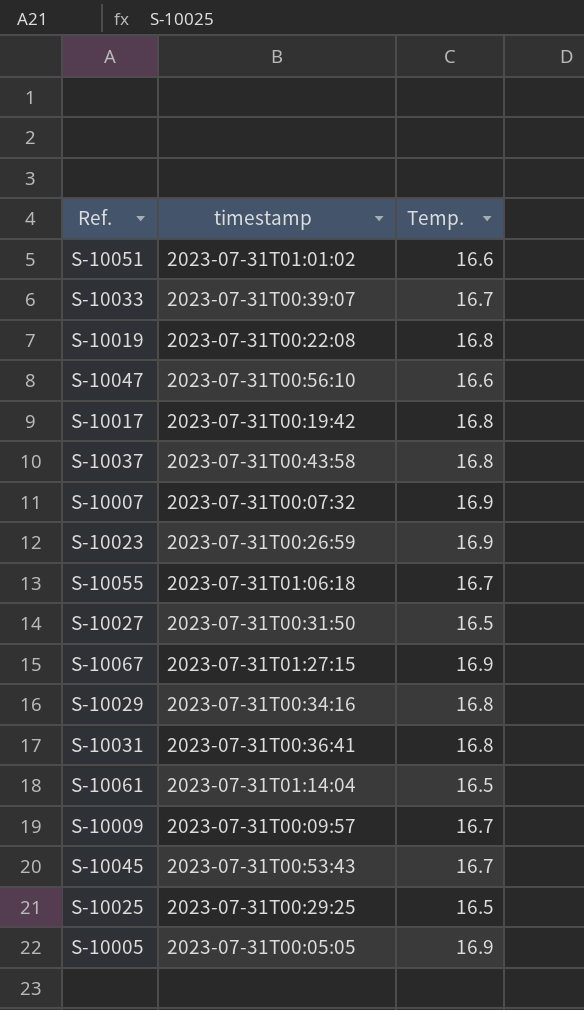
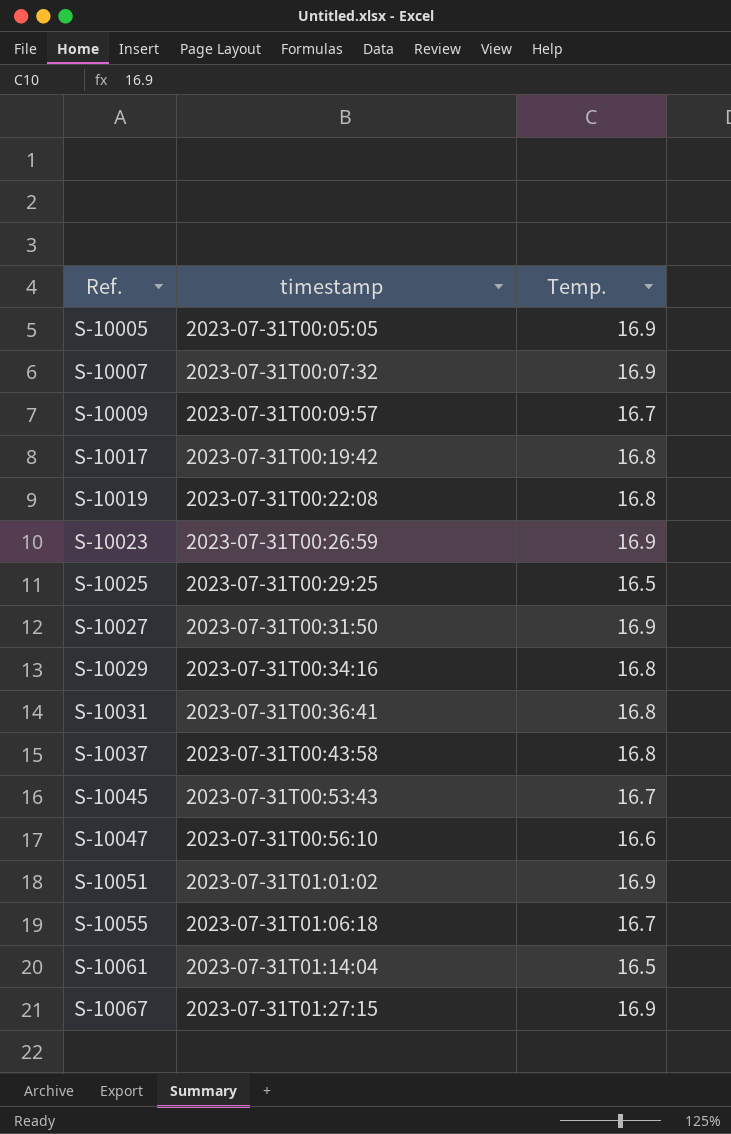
row order: none -> Ref. ascending
row S-10033: 2023-07-31T00:39:07 | 16.7 -> none
S-10027 | Temp.: 16.5 -> 16.9
S-10051 | Temp.: 16.6 -> 16.9

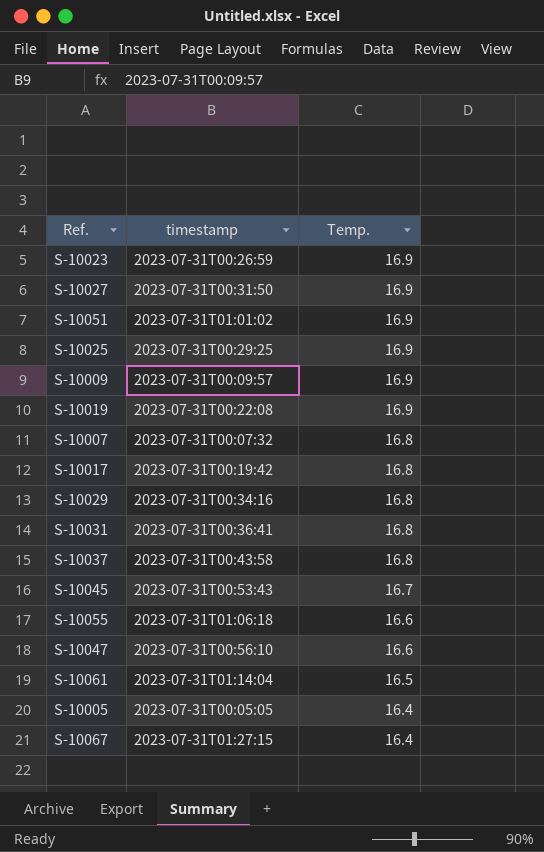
row order: Ref. ascending -> Temp. descending
S-10025 | Temp.: 16.5 -> 16.9
S-10009 | Temp.: 16.7 -> 16.9
S-10019 | Temp.: 16.8 -> 16.9
S-10007 | Temp.: 16.9 -> 16.8
S-10055 | Temp.: 16.7 -> 16.6
S-10005 | Temp.: 16.9 -> 16.4
S-10067 | Temp.: 16.9 -> 16.4

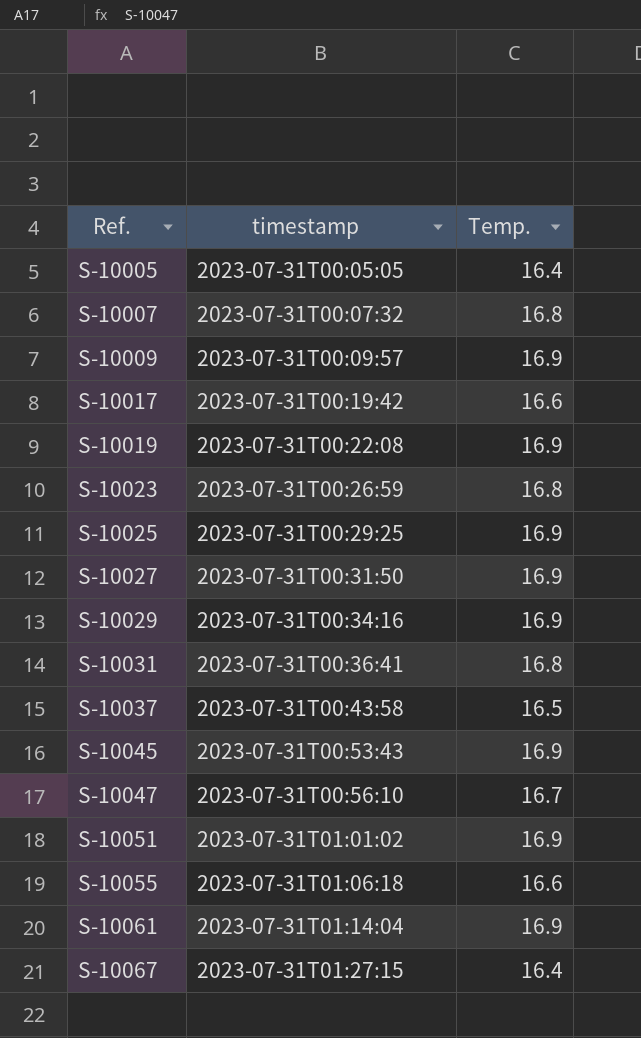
row order: Temp. descending -> Ref. ascending
S-10017 | Temp.: 16.8 -> 16.6
S-10023 | Temp.: 16.9 -> 16.8
S-10029 | Temp.: 16.8 -> 16.9
S-10037 | Temp.: 16.8 -> 16.5
S-10045 | Temp.: 16.7 -> 16.9
S-10047 | Temp.: 16.6 -> 16.7
S-10061 | Temp.: 16.5 -> 16.9

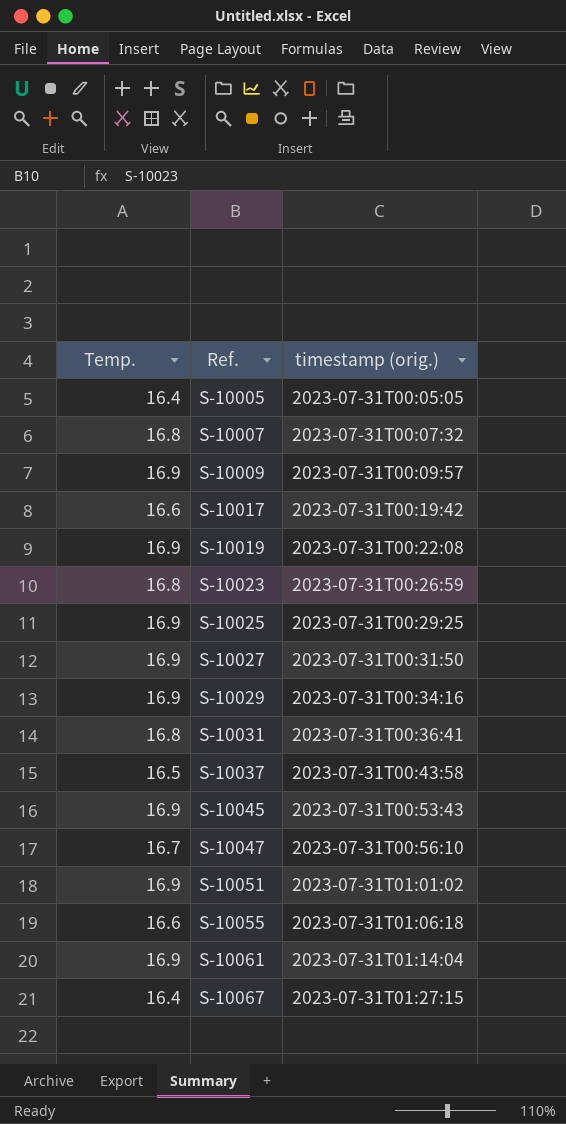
column Temp. | position: 3 -> 1
column name: timestamp -> timestamp (orig.)

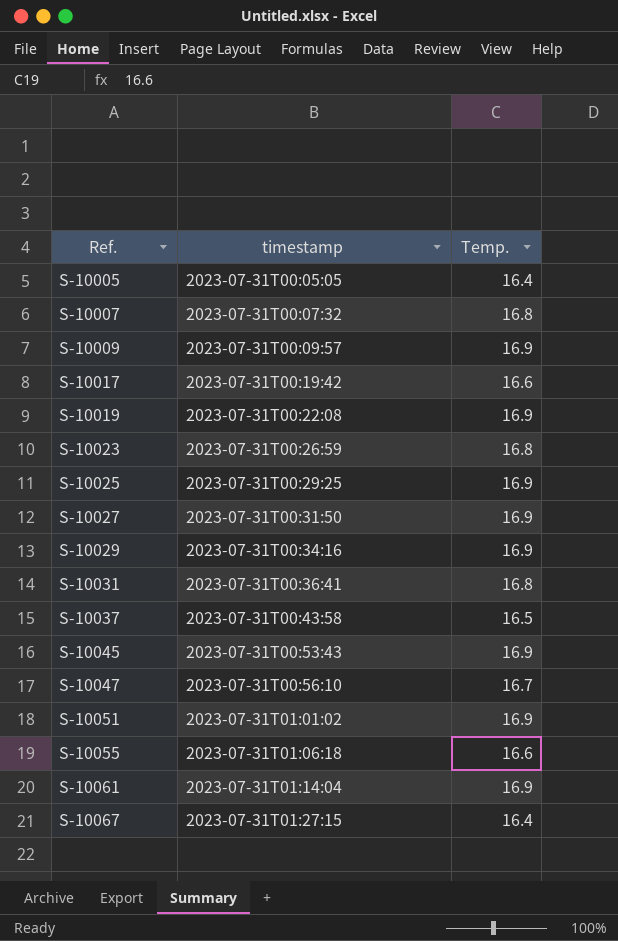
column name: timestamp (orig.) -> timestamp
column Temp. | position: 1 -> 3

